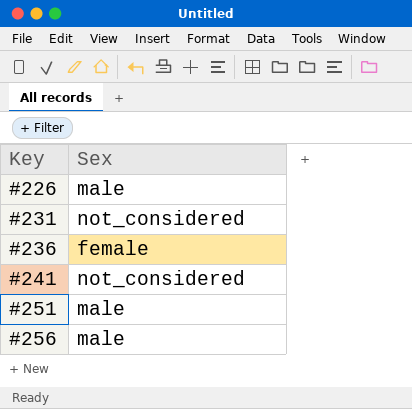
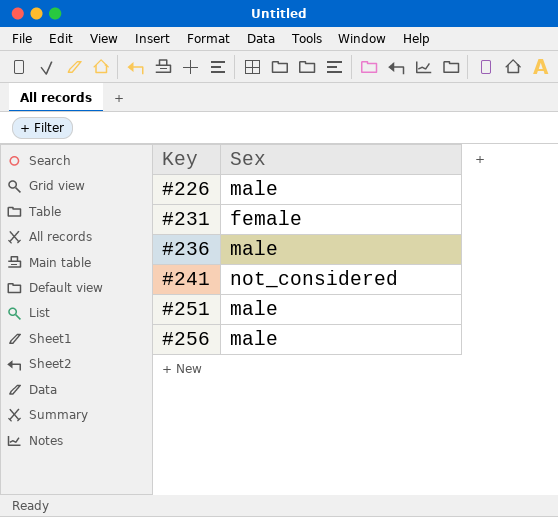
#231 | Sex: not_considered -> female
#236 | Sex: female -> male

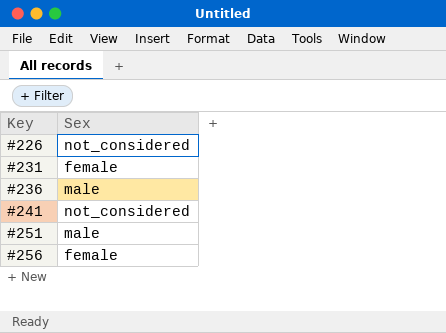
#226 | Sex: male -> not_considered
#256 | Sex: male -> female

